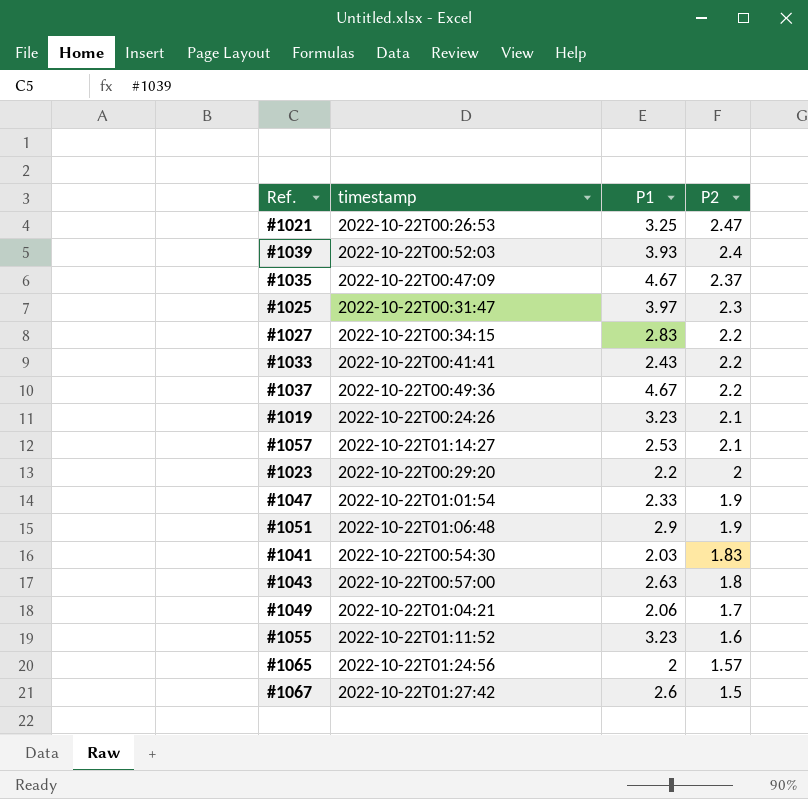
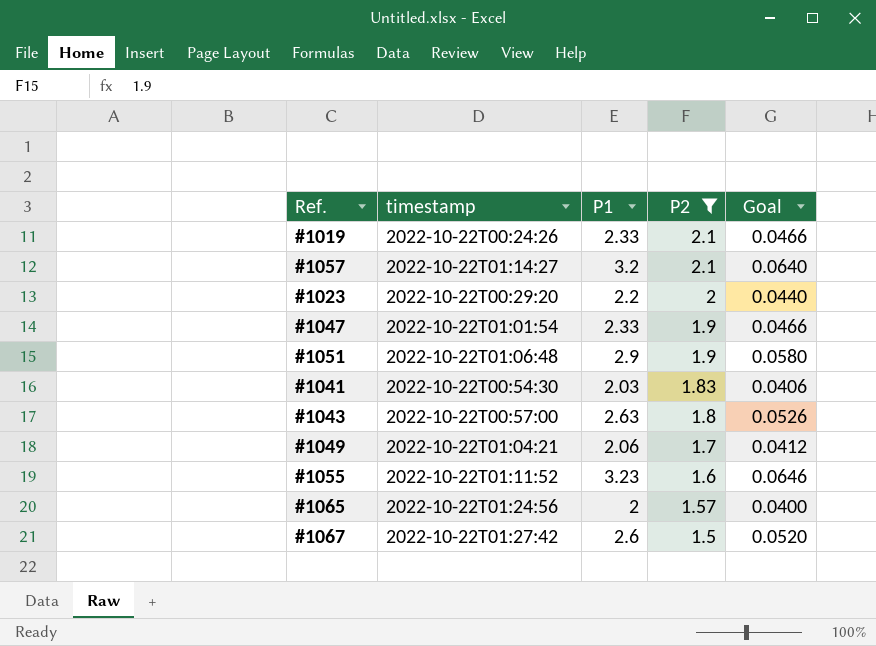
filter: none -> P2 <= 2.1
column Goal | formula: none -> [P1] * 0.02
#1019 | P1: 3.23 -> 2.33
#1057 | P1: 2.53 -> 3.2

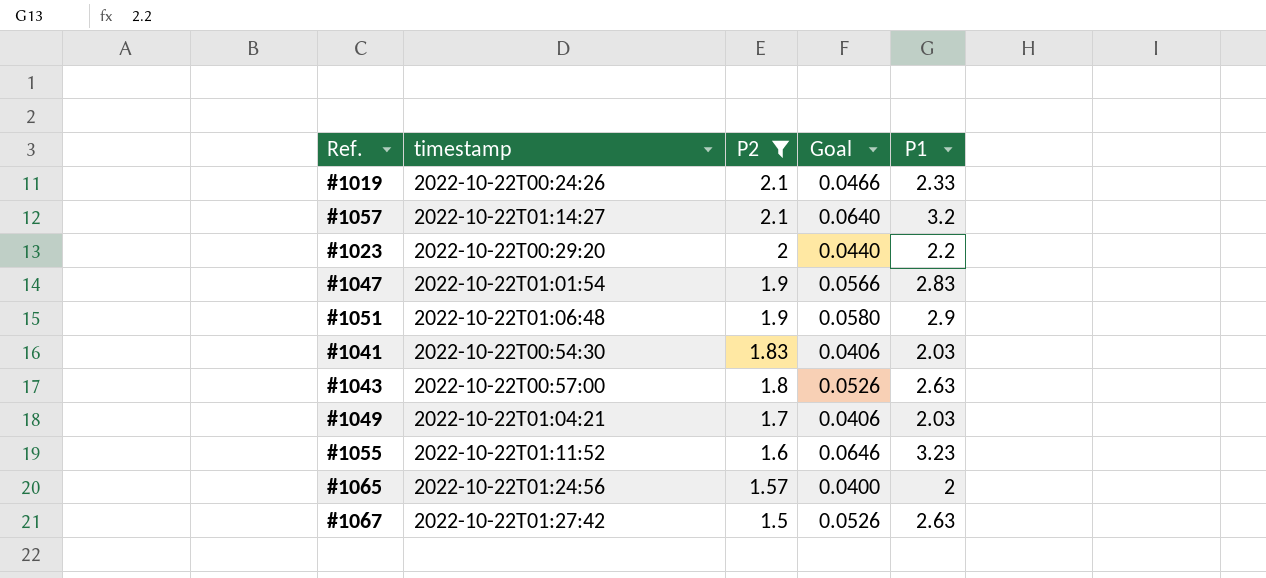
column P1 | position: 3 -> 5
#1047 | Goal: 0.0466 -> 0.0566
#1047 | P1: 2.33 -> 2.83
#1049 | Goal: 0.0412 -> 0.0406
#1049 | P1: 2.06 -> 2.03
#1067 | Goal: 0.0520 -> 0.0526
#1067 | P1: 2.6 -> 2.63

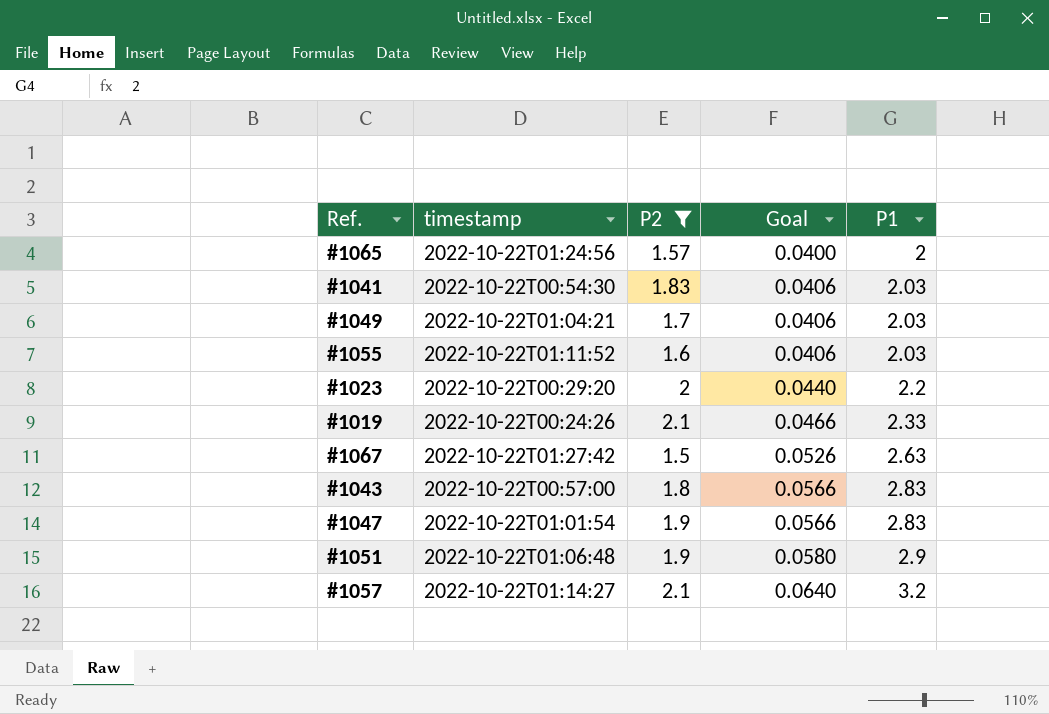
row order: P2 descending -> Goal ascending
#1055 | Goal: 0.0646 -> 0.0406
#1055 | P1: 3.23 -> 2.03
#1043 | Goal: 0.0526 -> 0.0566
#1043 | P1: 2.63 -> 2.83

